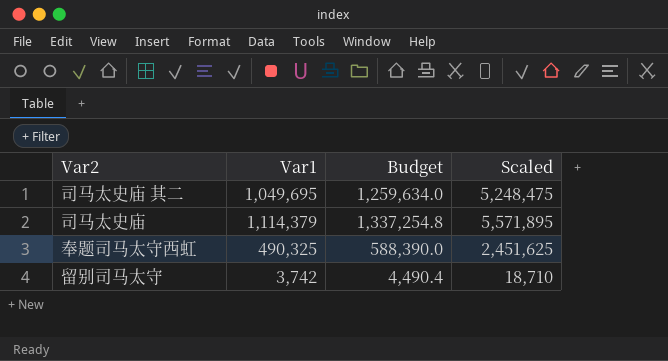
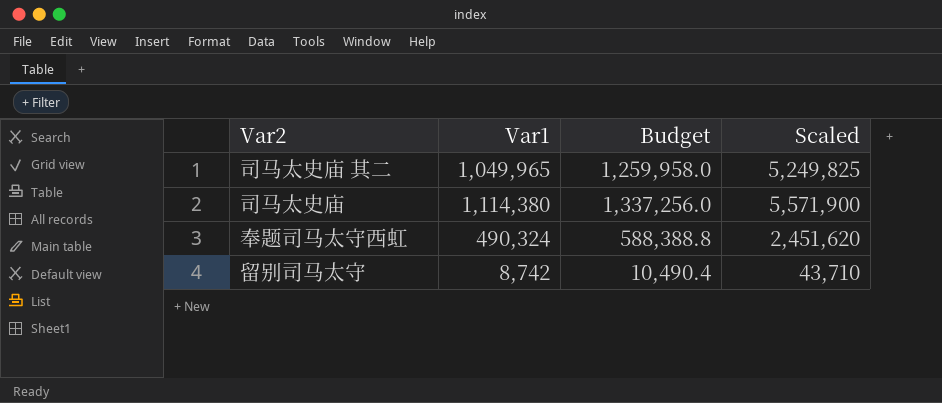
司马太史庙 其二 | Var1: 1,049,695 -> 1,049,965
司马太史庙 其二 | Budget: 1,259,634.0 -> 1,259,958.0
司马太史庙 其二 | Scaled: 5,248,475 -> 5,249,825
司马太史庙 | Var1: 1,114,379 -> 1,114,380
司马太史庙 | Budget: 1,337,254.8 -> 1,337,256.0
司马太史庙 | Scaled: 5,571,895 -> 5,571,900
奉题司马太守西虹 | Var1: 490,325 -> 490,324
奉题司马太守西虹 | Budget: 588,390.0 -> 588,388.8
奉题司马太守西虹 | Scaled: 2,451,625 -> 2,451,620
留别司马太守 | Var1: 3,742 -> 8,742
留别司马太守 | Budget: 4,490.4 -> 10,490.4
留别司马太守 | Scaled: 18,710 -> 43,710

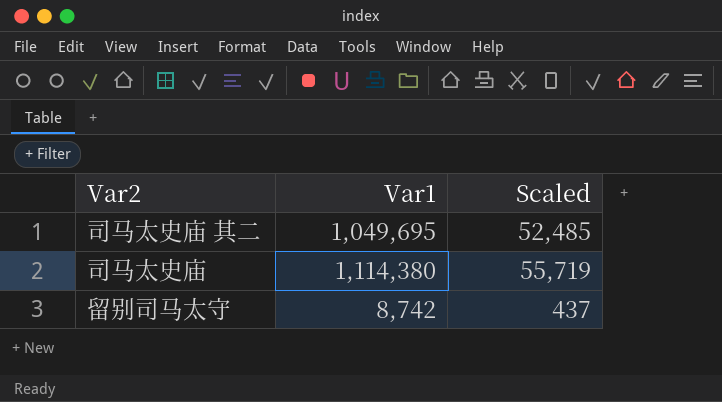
column Budget | formula: [Var1] * 1.2 -> none
column Scaled | formula: [Var1] * 5 -> [Var1] * 0.05
row 奉题司马太守西虹: 490,324 | 588,388.8 | 2,451,620 -> none
司马太史庙 其二 | Var1: 1,049,965 -> 1,049,695

